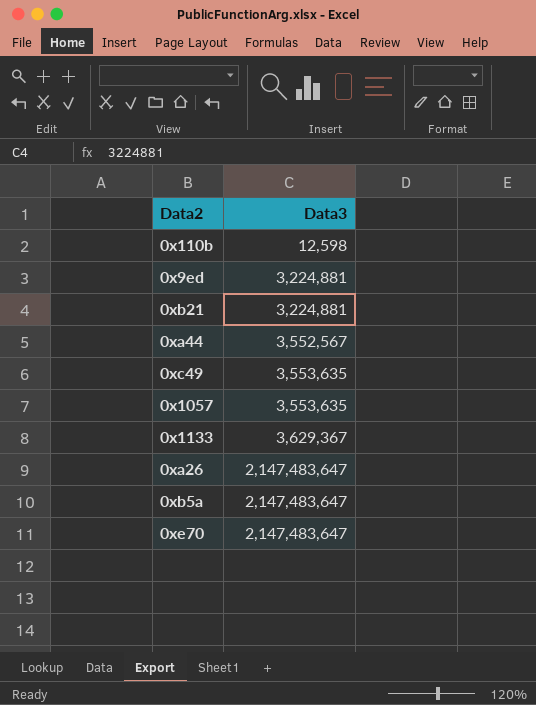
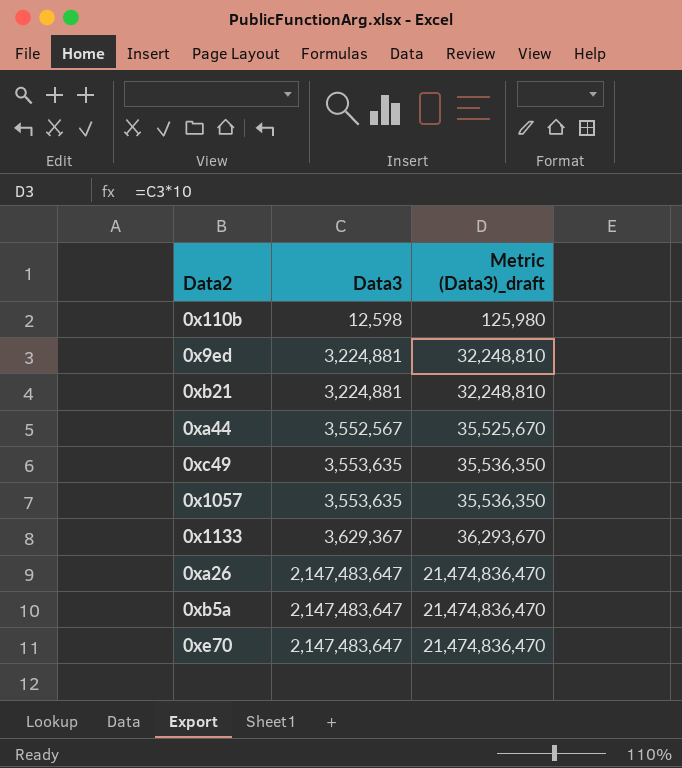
column Metric (Data3)_draft | formula: none -> [Data3] * 10

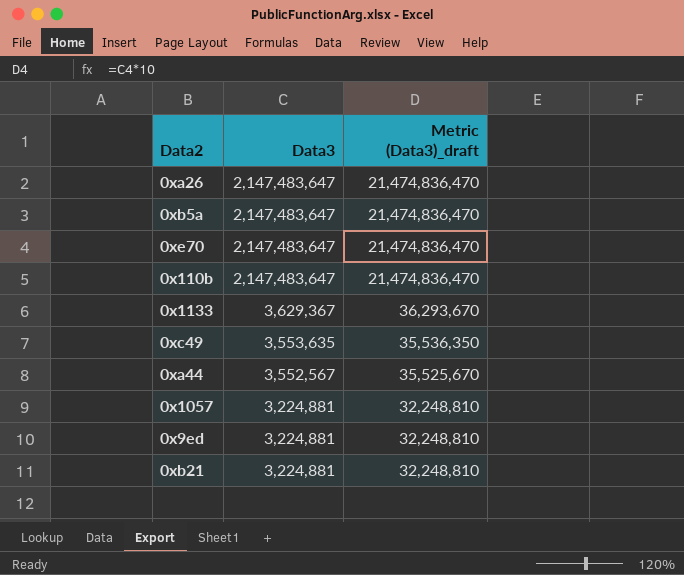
row order: Data3 ascending -> Data3 descending
0x110b | Data3: 12,598 -> 2,147,483,647
0x110b | Metric (Data3)_draft: 125,980 -> 21,474,836,470
0x1057 | Data3: 3,553,635 -> 3,224,881
0x1057 | Metric (Data3)_draft: 35,536,350 -> 32,248,810

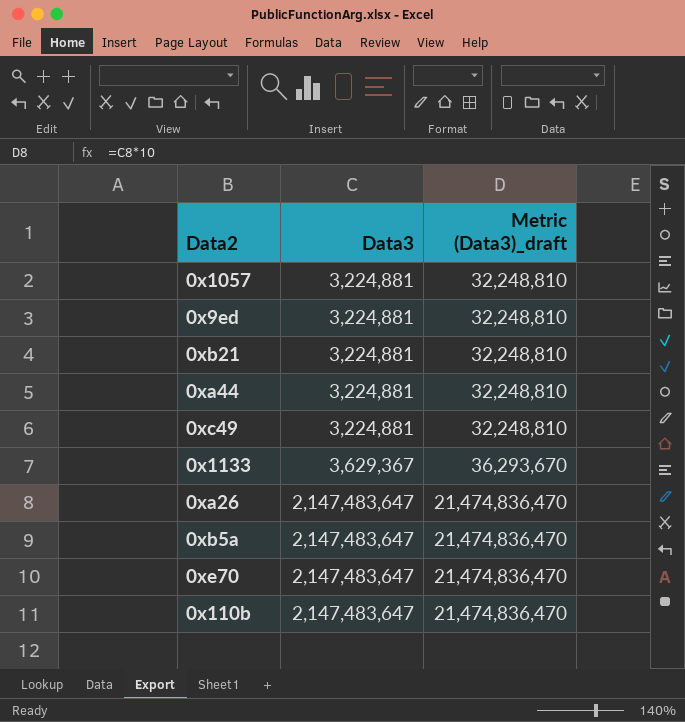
row order: Data3 descending -> Data3 ascending
0xa44 | Data3: 3,552,567 -> 3,224,881
0xa44 | Metric (Data3)_draft: 35,525,670 -> 32,248,810
0xc49 | Data3: 3,553,635 -> 3,224,881
0xc49 | Metric (Data3)_draft: 35,536,350 -> 32,248,810

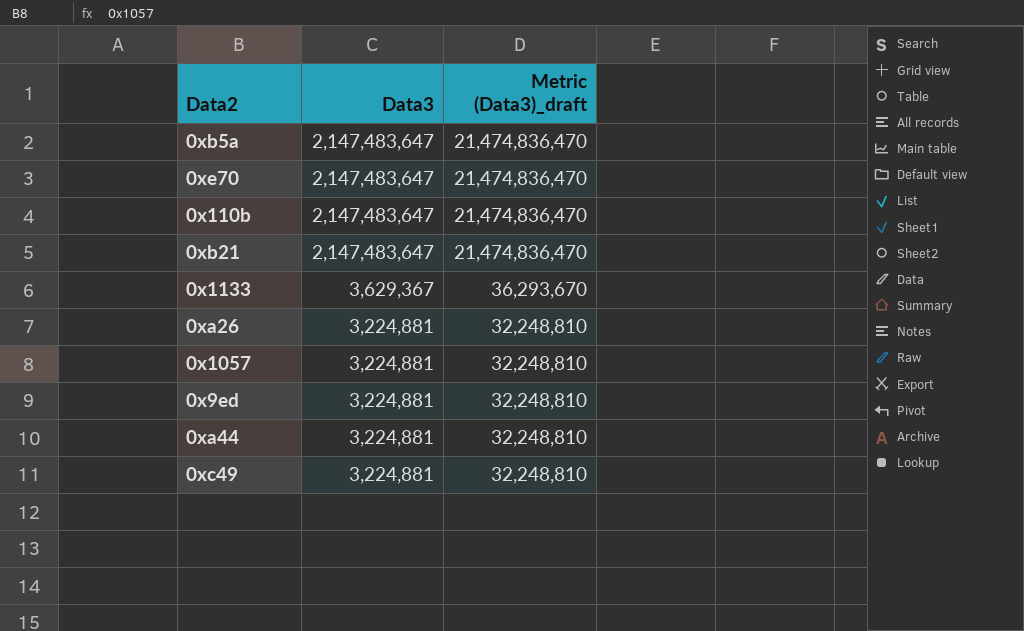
row order: Data3 ascending -> Data3 descending
0xb21 | Data3: 3,224,881 -> 2,147,483,647
0xb21 | Metric (Data3)_draft: 32,248,810 -> 21,474,836,470
0xa26 | Data3: 2,147,483,647 -> 3,224,881
0xa26 | Metric (Data3)_draft: 21,474,836,470 -> 32,248,810

